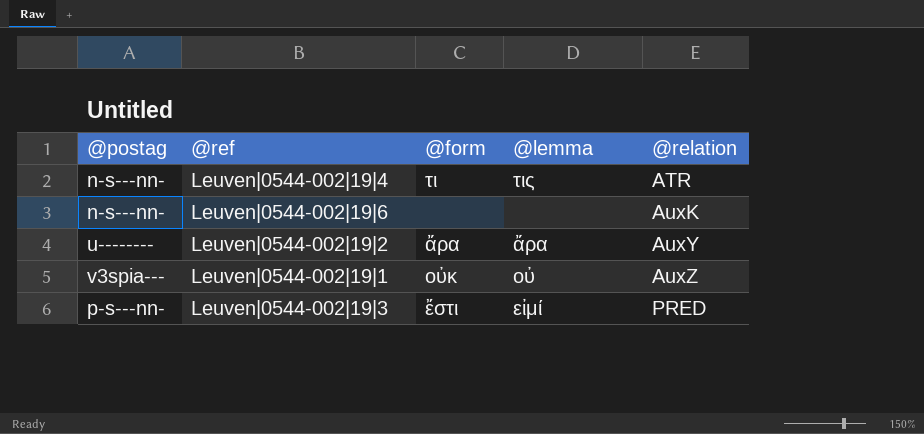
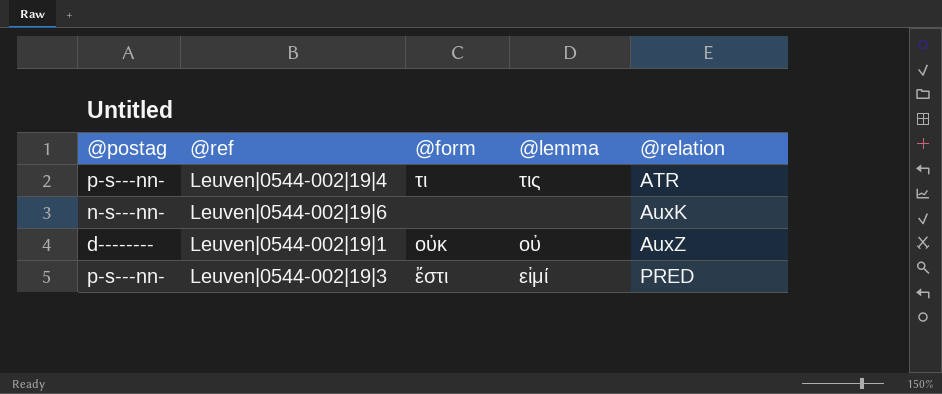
row Leuven|0544-002|19|2: u-------- | ἄρα | ἄρα | AuxY -> none
Leuven|0544-002|19|4 | @postag: n-s---nn- -> p-s---nn-
Leuven|0544-002|19|1 | @postag: v3spia--- -> d--------

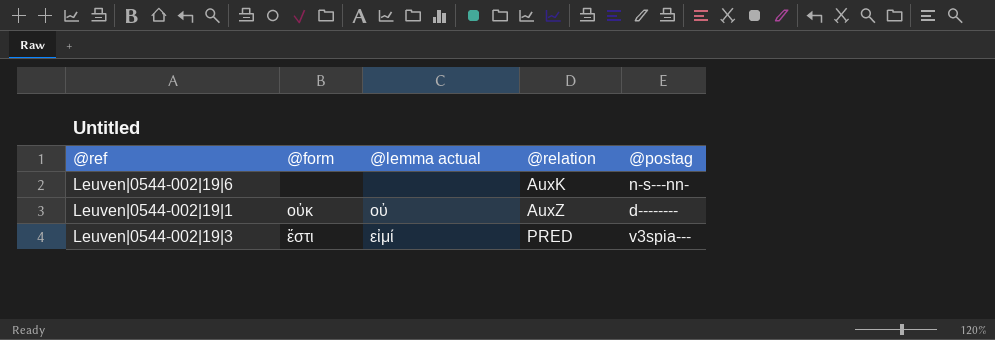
column name: @lemma -> @lemma actual
column @postag | position: 1 -> 5
row Leuven|0544-002|19|4: p-s---nn- | τι | τις | ATR -> none
Leuven|0544-002|19|3 | @postag: p-s---nn- -> v3spia---

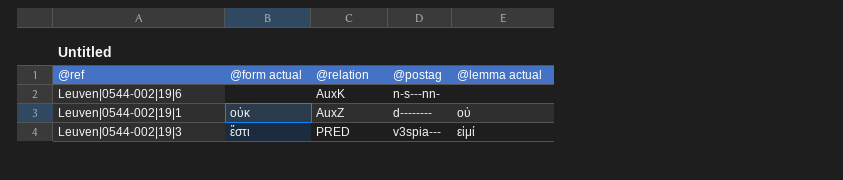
column name: @form -> @form actual
column @lemma actual | position: 3 -> 5

